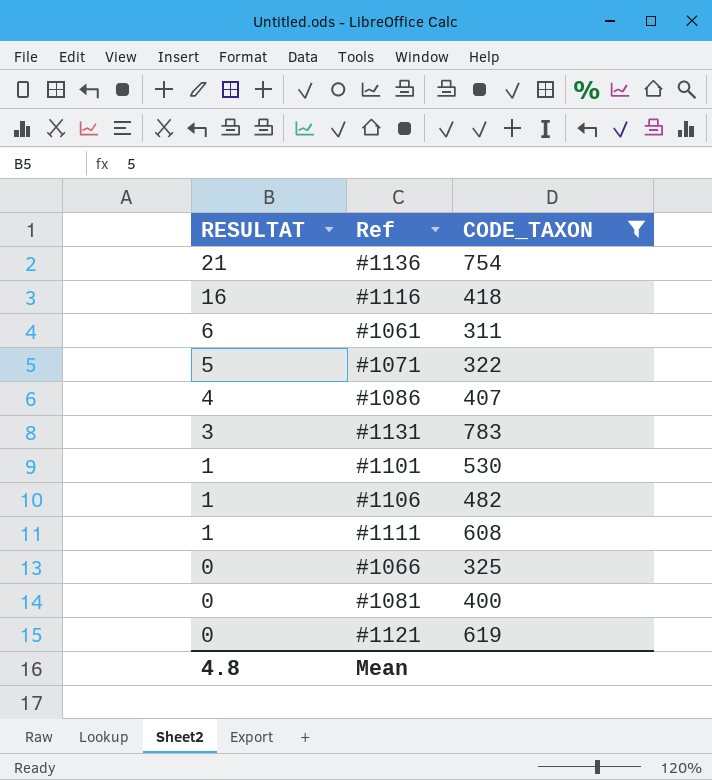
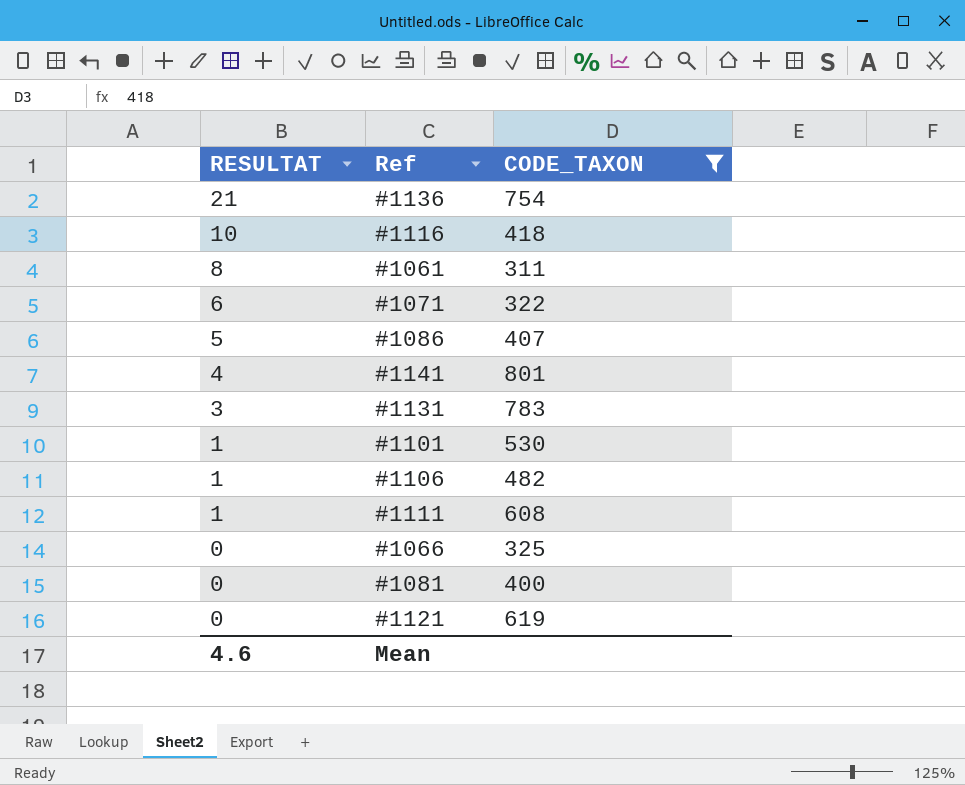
#1116 | RESULTAT: 16 -> 10
#1061 | RESULTAT: 6 -> 8
#1071 | RESULTAT: 5 -> 6
#1086 | RESULTAT: 4 -> 5
row #1141: none -> 4 | 801
Mean | RESULTAT: 4.8 -> 4.6

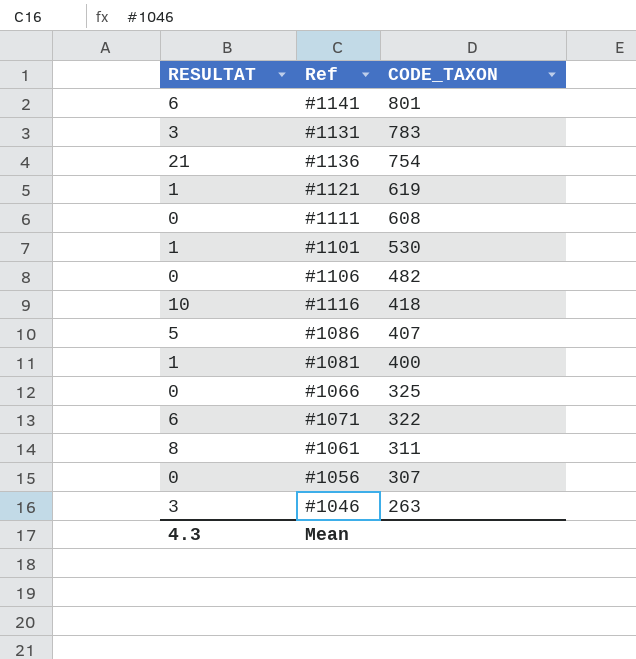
filter: CODE_TAXON >= 311 -> none
row order: RESULTAT descending -> CODE_TAXON descending
#1141 | RESULTAT: 4 -> 6
#1121 | RESULTAT: 0 -> 1
#1111 | RESULTAT: 1 -> 0
#1106 | RESULTAT: 1 -> 0
#1081 | RESULTAT: 0 -> 1
Mean | RESULTAT: 4.6 -> 4.3

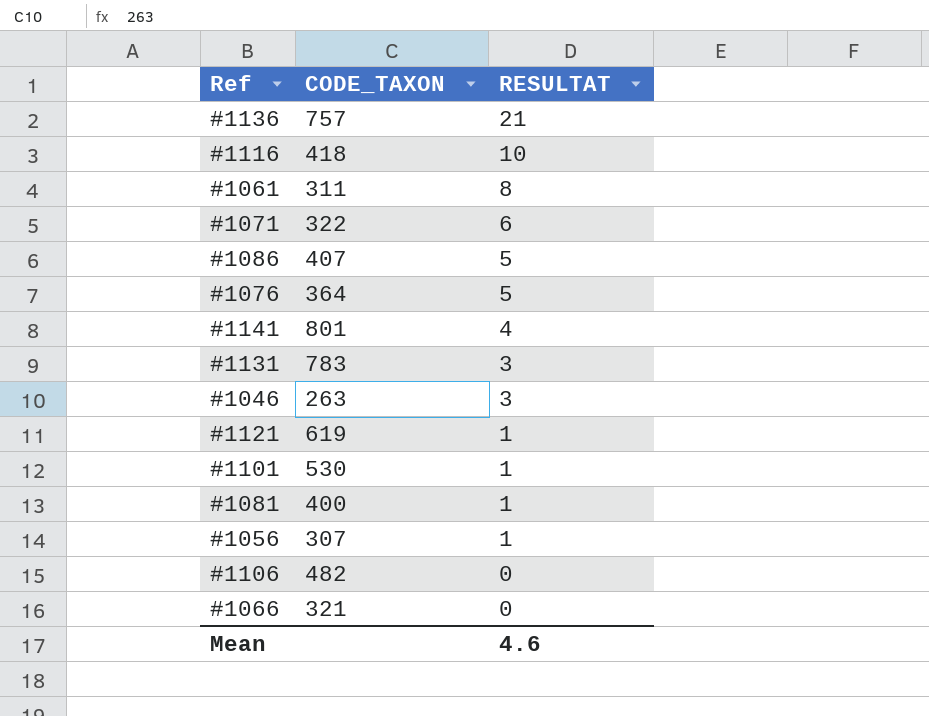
row order: CODE_TAXON descending -> RESULTAT descending
column RESULTAT | position: 1 -> 3
row #1111: 0 | 608 -> none
#1136 | CODE_TAXON: 754 -> 757
row #1076: none -> 364 | 5
#1141 | RESULTAT: 6 -> 4
#1056 | RESULTAT: 0 -> 1
#1066 | CODE_TAXON: 325 -> 321
Mean | RESULTAT: 4.3 -> 4.6

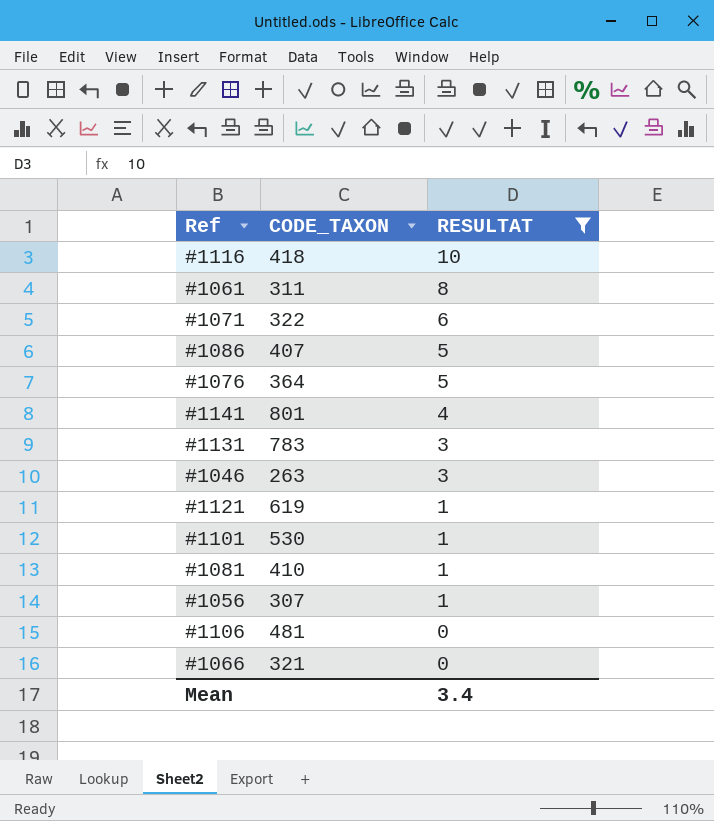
filter: none -> RESULTAT != 21
#1081 | CODE_TAXON: 400 -> 410
#1106 | CODE_TAXON: 482 -> 481
Mean | RESULTAT: 4.6 -> 3.4

